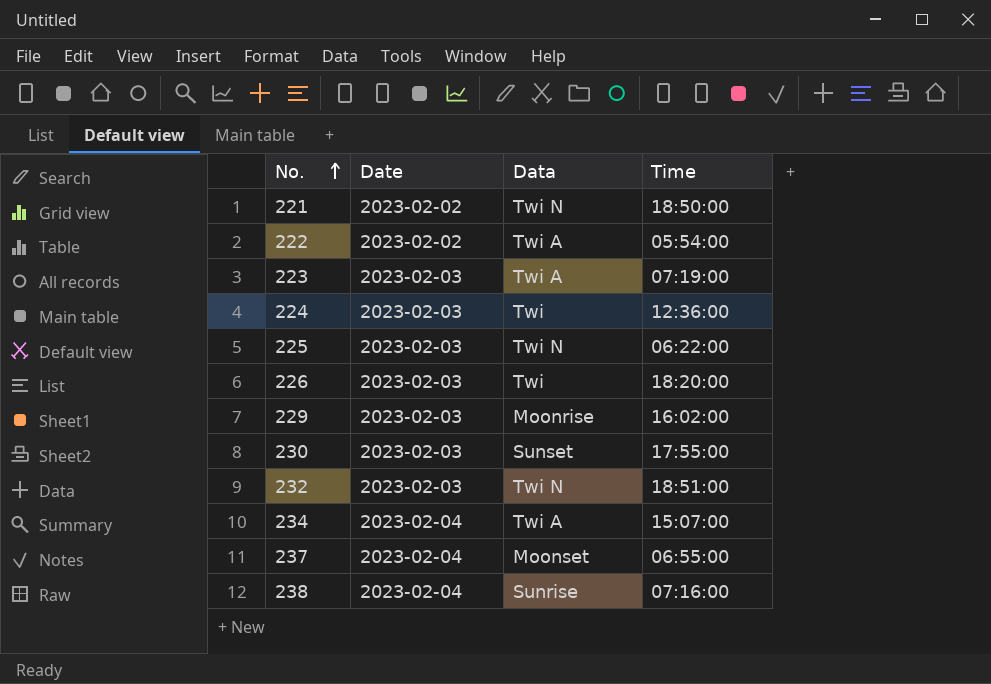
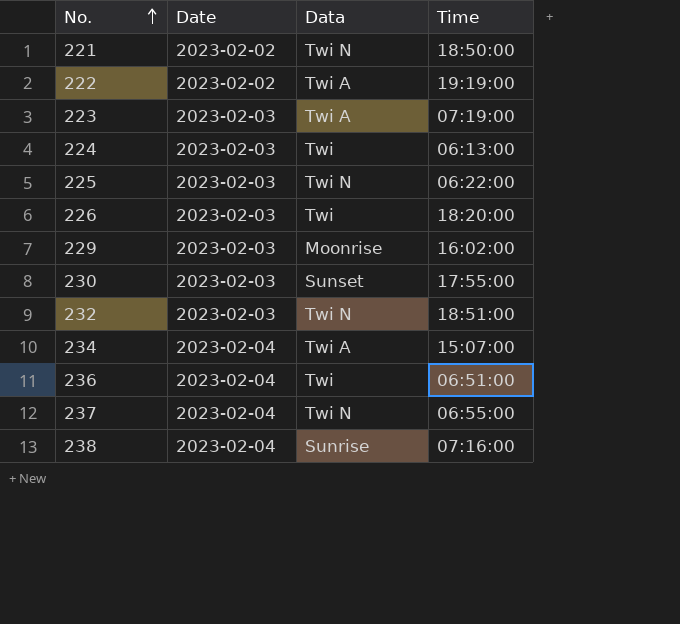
222 | Time: 05:54:00 -> 19:19:00
224 | Time: 12:36:00 -> 06:13:00
row 236: none -> 2023-02-04 | Twi | 06:51:00
237 | Data: Moonset -> Twi N

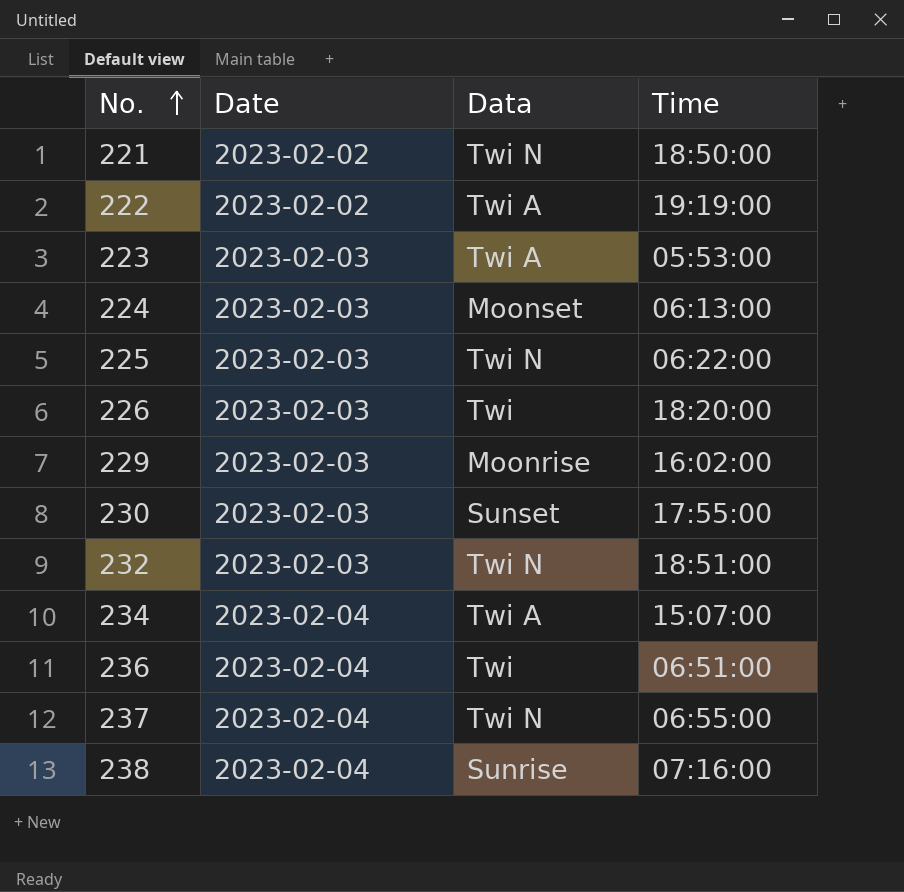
223 | Time: 07:19:00 -> 05:53:00
224 | Data: Twi -> Moonset

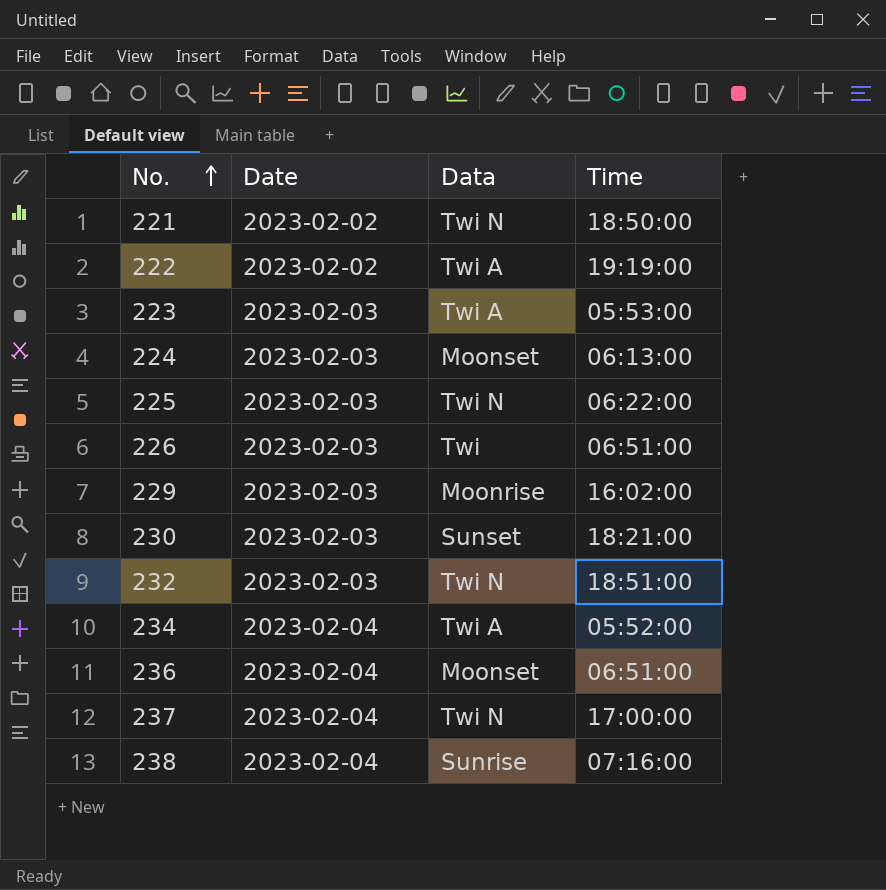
226 | Time: 18:20:00 -> 06:51:00
230 | Time: 17:55:00 -> 18:21:00
234 | Time: 15:07:00 -> 05:52:00
236 | Data: Twi -> Moonset
237 | Time: 06:55:00 -> 17:00:00

